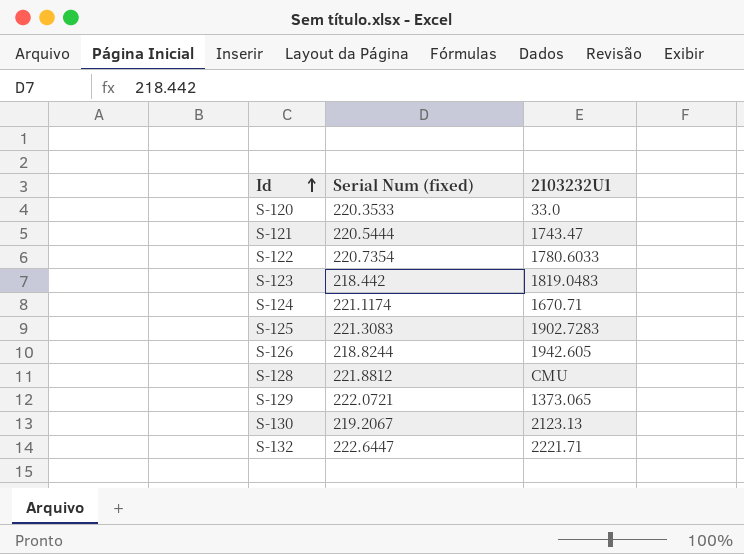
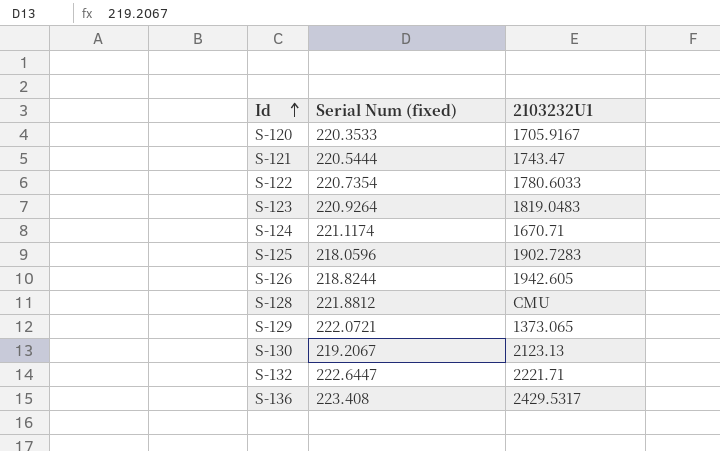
S-120 | 2103232U1: 33.0 -> 1705.9167
S-123 | Serial Num (fixed): 218.442 -> 220.9264
S-125 | Serial Num (fixed): 221.3083 -> 218.0596
row S-136: none -> 223.408 | 2429.5317

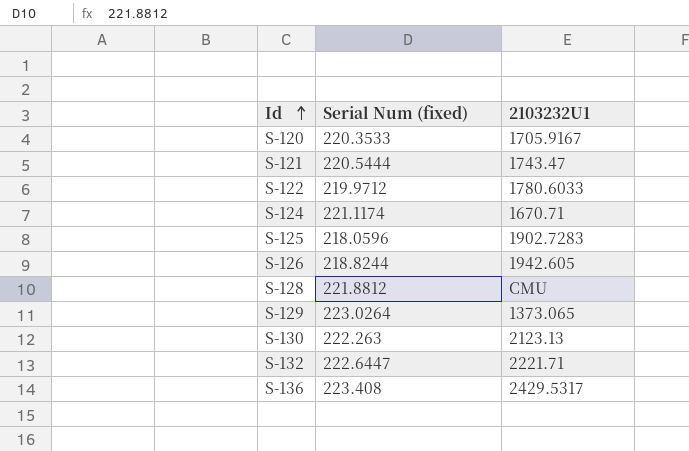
row S-123: 220.9264 | 1819.0483 -> none
S-122 | Serial Num (fixed): 220.7354 -> 219.9712
S-129 | Serial Num (fixed): 222.0721 -> 223.0264
S-130 | Serial Num (fixed): 219.2067 -> 222.263

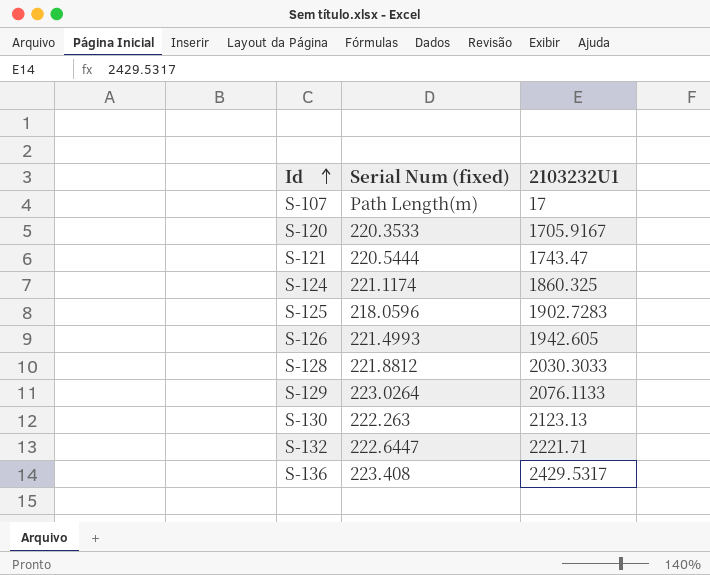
row S-122: 219.9712 | 1780.6033 -> none
row S-107: none -> Path Length(m) | 17
S-124 | 2103232U1: 1670.71 -> 1860.325
S-126 | Serial Num (fixed): 218.8244 -> 221.4993
S-128 | 2103232U1: CMU -> 2030.3033
S-129 | 2103232U1: 1373.065 -> 2076.1133

